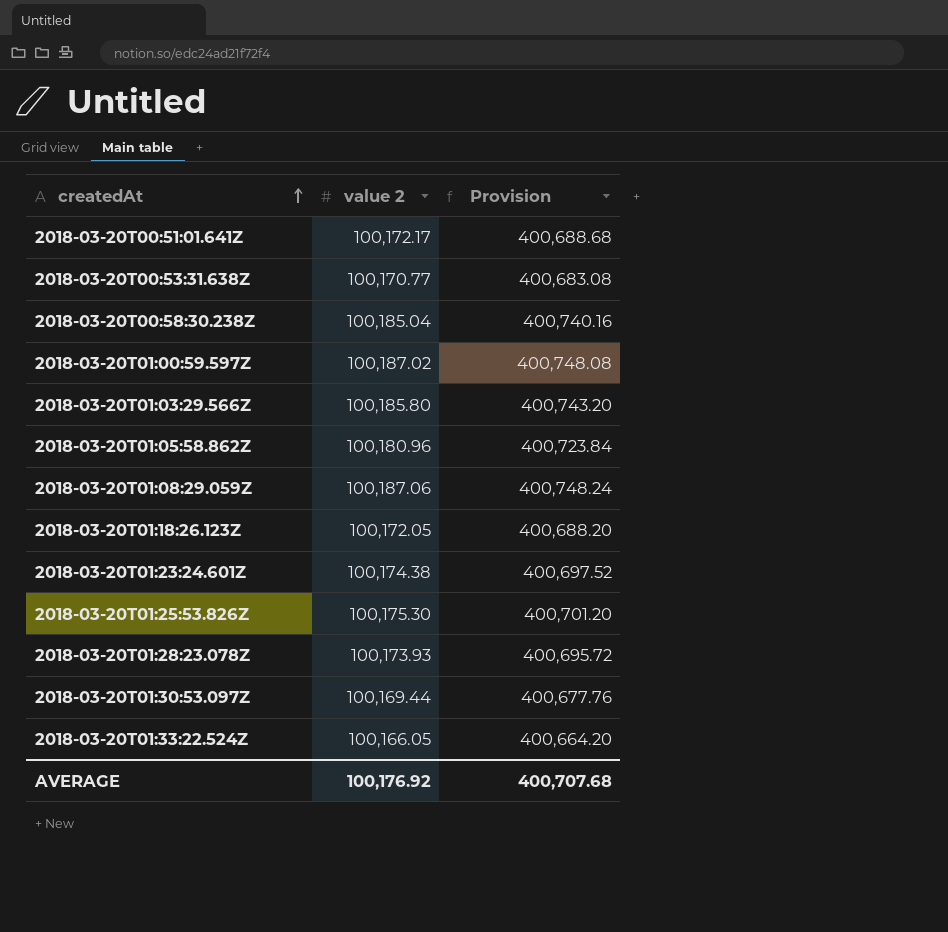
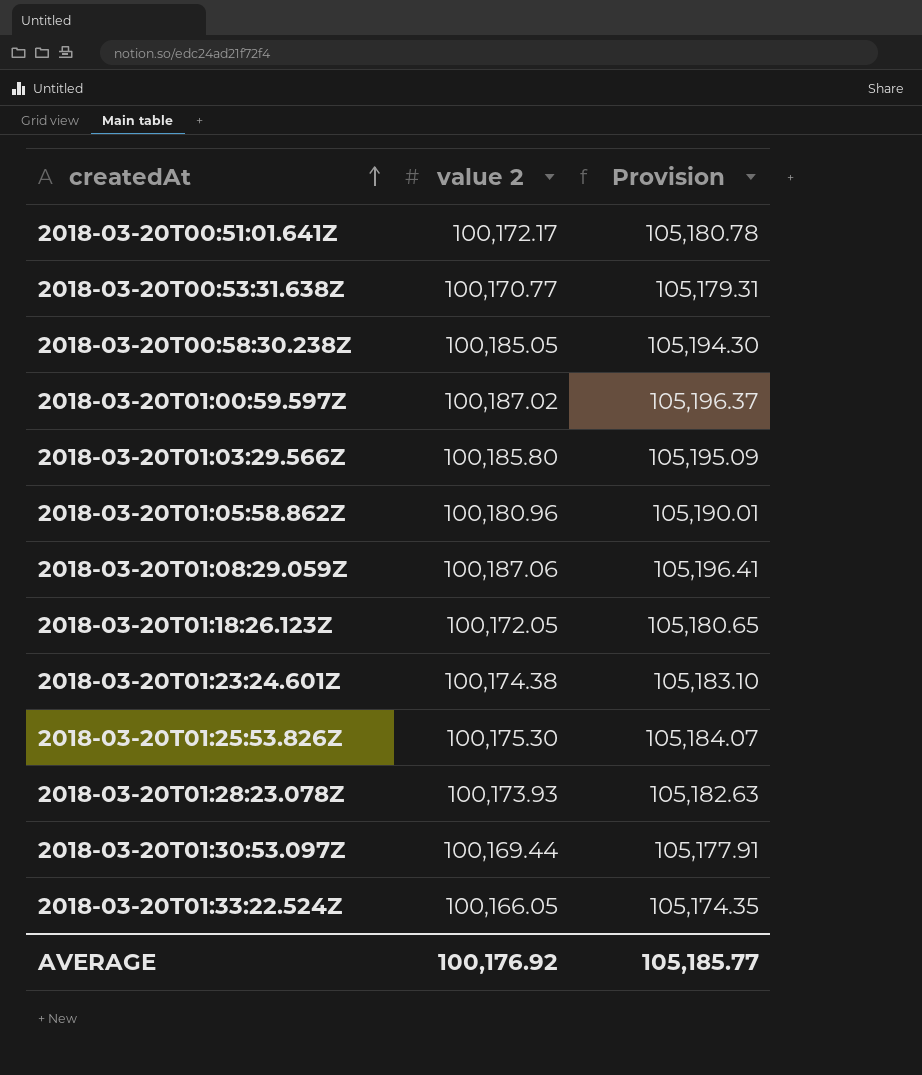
column Provision | formula: [value 2] * 4 -> [value 2] * 1.05
2018-03-20T00:58:30.238Z | value 2: 100,185.04 -> 100,185.05
AVERAGE | Provision: 400,707.68 -> 105,185.77

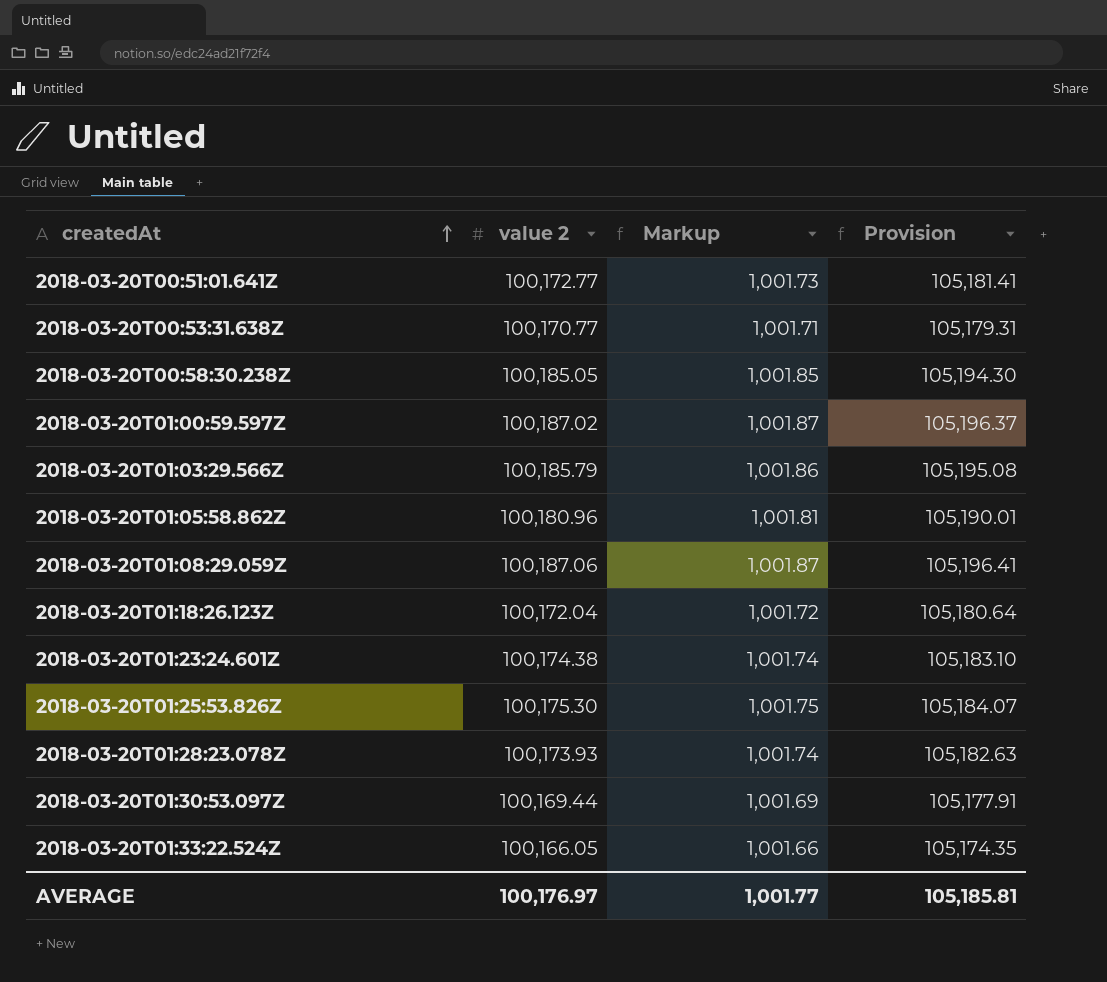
column Markup | formula: none -> [value 2] * 0.01
2018-03-20T00:51:01.641Z | value 2: 100,172.17 -> 100,172.77
2018-03-20T00:51:01.641Z | Provision: 105,180.78 -> 105,181.41
2018-03-20T01:03:29.566Z | value 2: 100,185.80 -> 100,185.79
2018-03-20T01:03:29.566Z | Provision: 105,195.09 -> 105,195.08
2018-03-20T01:18:26.123Z | value 2: 100,172.05 -> 100,172.04
2018-03-20T01:18:26.123Z | Provision: 105,180.65 -> 105,180.64
AVERAGE | value 2: 100,176.92 -> 100,176.97
AVERAGE | Provision: 105,185.77 -> 105,185.81

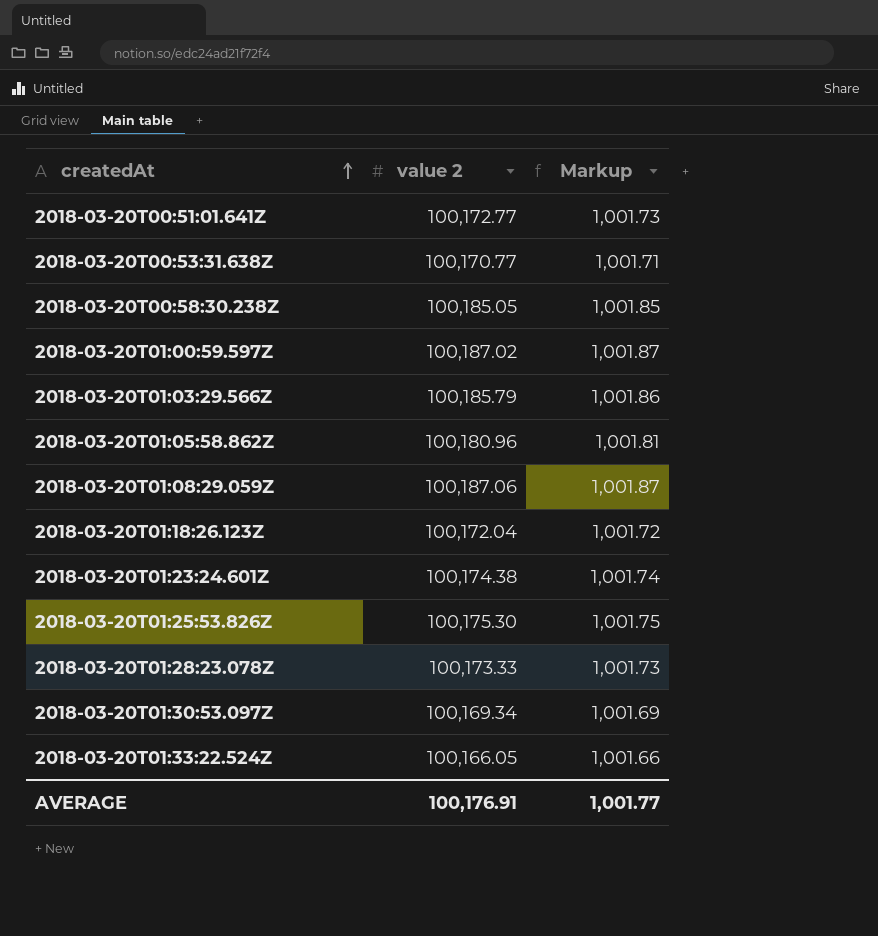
column Provision | formula: [value 2] * 1.05 -> none
2018-03-20T01:28:23.078Z | value 2: 100,173.93 -> 100,173.33
2018-03-20T01:28:23.078Z | Markup: 1,001.74 -> 1,001.73
2018-03-20T01:30:53.097Z | value 2: 100,169.44 -> 100,169.34
AVERAGE | value 2: 100,176.97 -> 100,176.91

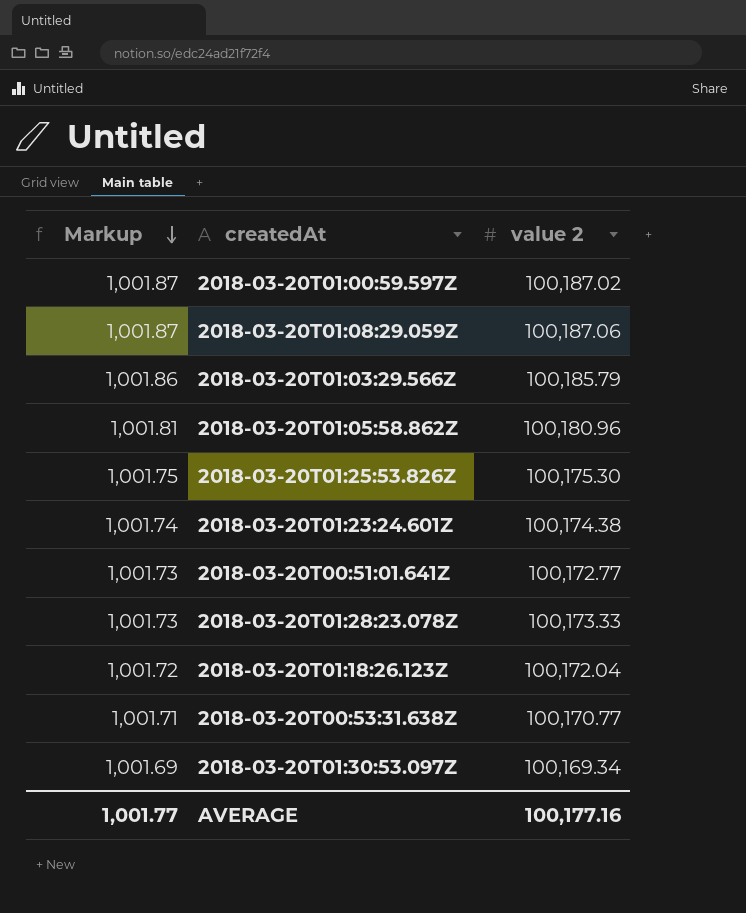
row order: createdAt ascending -> Markup descending
column Markup | position: 3 -> 1
row 2018-03-20T00:58:30.238Z: 100,185.05 | 1,001.85 -> none
row 2018-03-20T01:33:22.524Z: 100,166.05 | 1,001.66 -> none
AVERAGE | value 2: 100,176.91 -> 100,177.16

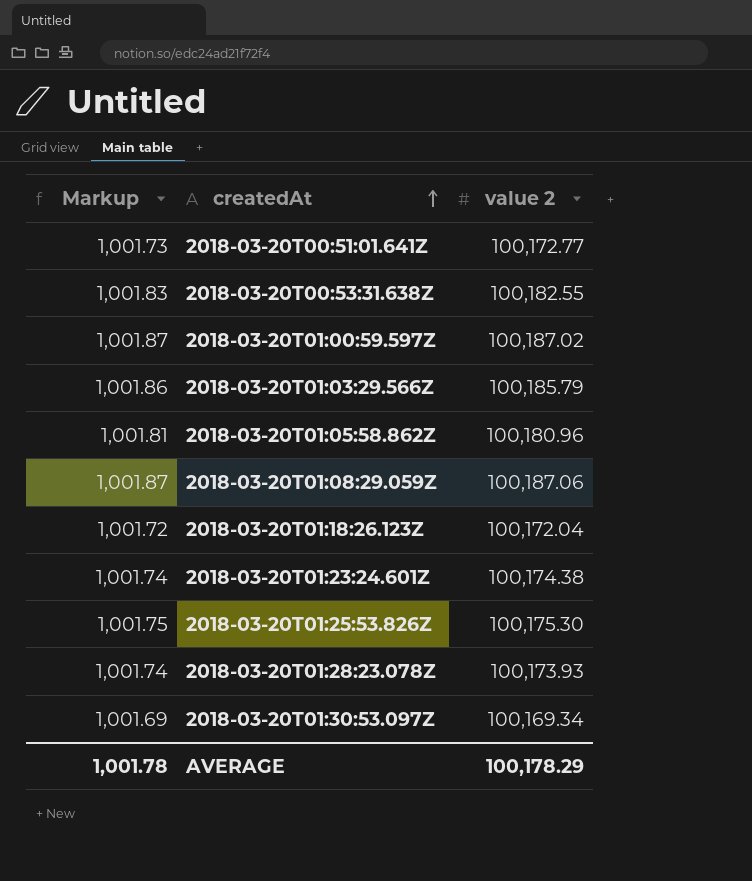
row order: Markup descending -> createdAt ascending
2018-03-20T00:53:31.638Z | Markup: 1,001.71 -> 1,001.83
2018-03-20T00:53:31.638Z | value 2: 100,170.77 -> 100,182.55
2018-03-20T01:28:23.078Z | Markup: 1,001.73 -> 1,001.74
2018-03-20T01:28:23.078Z | value 2: 100,173.33 -> 100,173.93
AVERAGE | Markup: 1,001.77 -> 1,001.78
AVERAGE | value 2: 100,177.16 -> 100,178.29

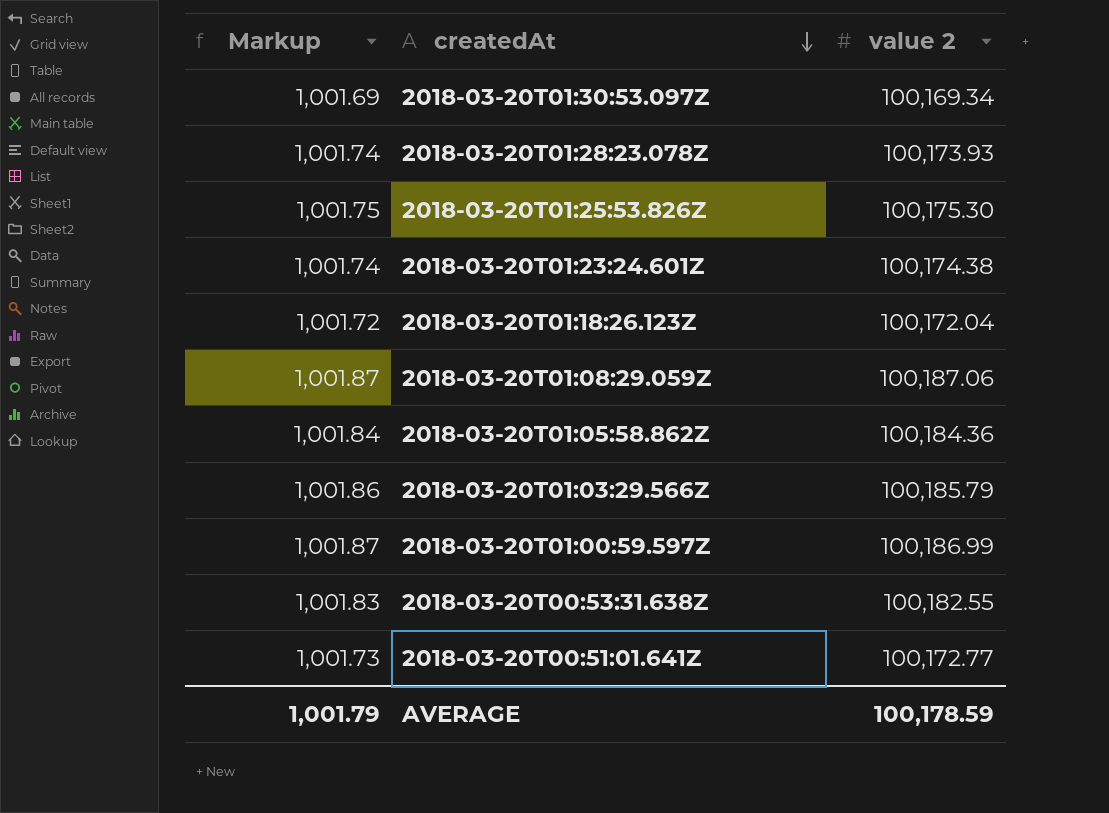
row order: createdAt ascending -> createdAt descending
2018-03-20T01:05:58.862Z | Markup: 1,001.81 -> 1,001.84
2018-03-20T01:05:58.862Z | value 2: 100,180.96 -> 100,184.36
2018-03-20T01:00:59.597Z | value 2: 100,187.02 -> 100,186.99
AVERAGE | Markup: 1,001.78 -> 1,001.79
AVERAGE | value 2: 100,178.29 -> 100,178.59

